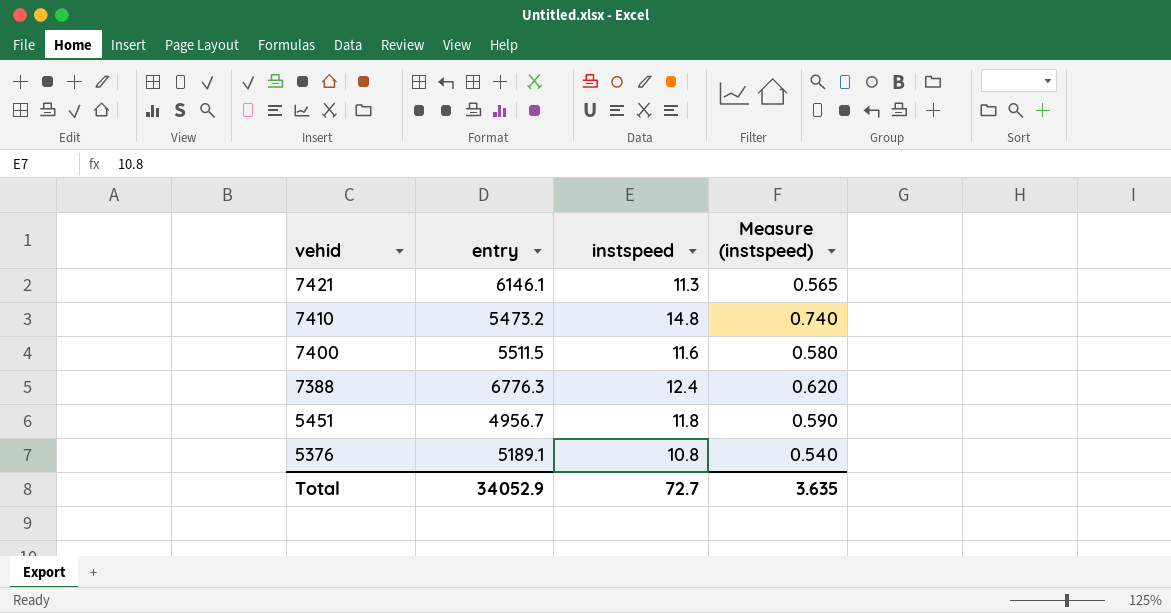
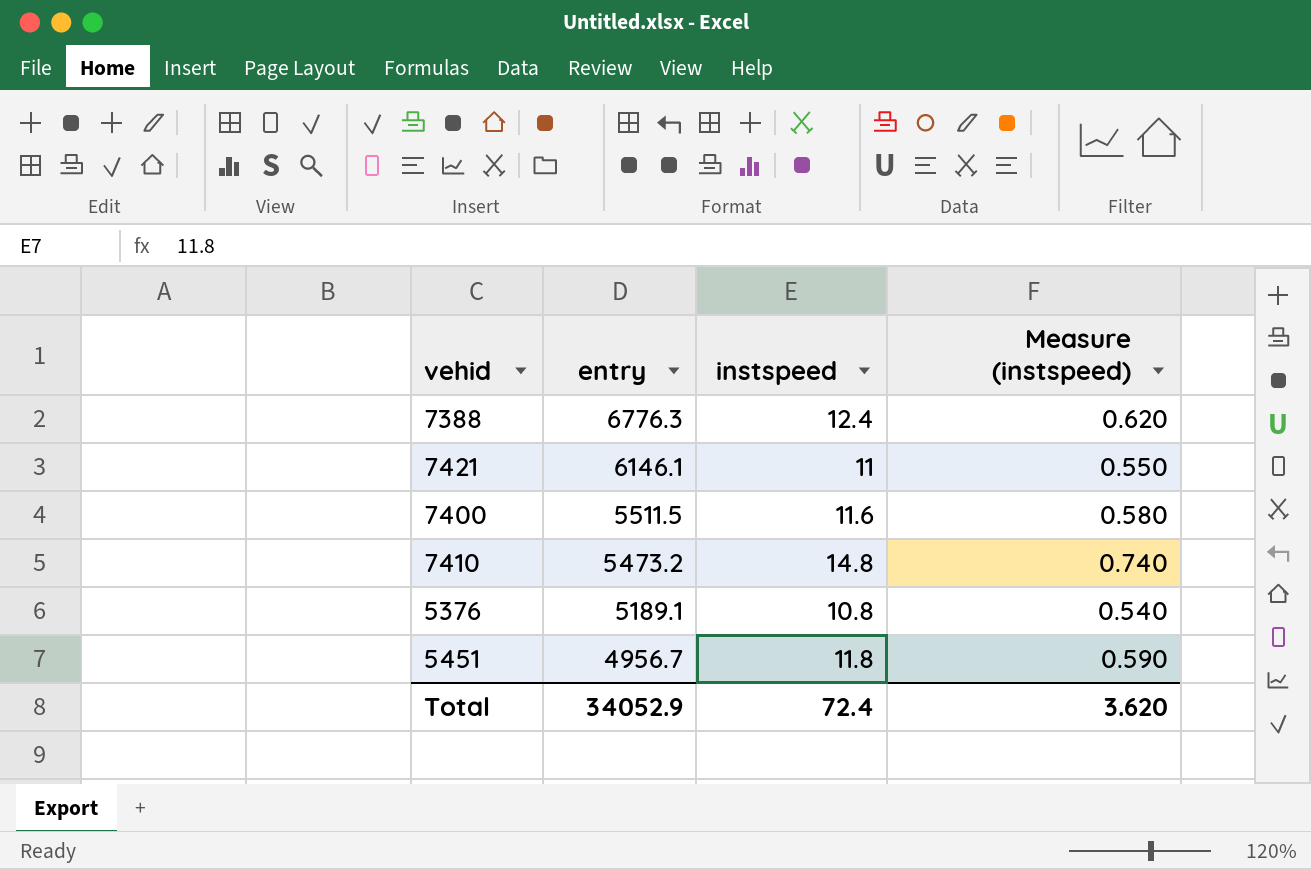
row order: vehid descending -> entry descending
7421 | instspeed: 11.3 -> 11
7421 | Measure (instspeed): 0.565 -> 0.550
Total | instspeed: 72.7 -> 72.4
Total | Measure (instspeed): 3.635 -> 3.620

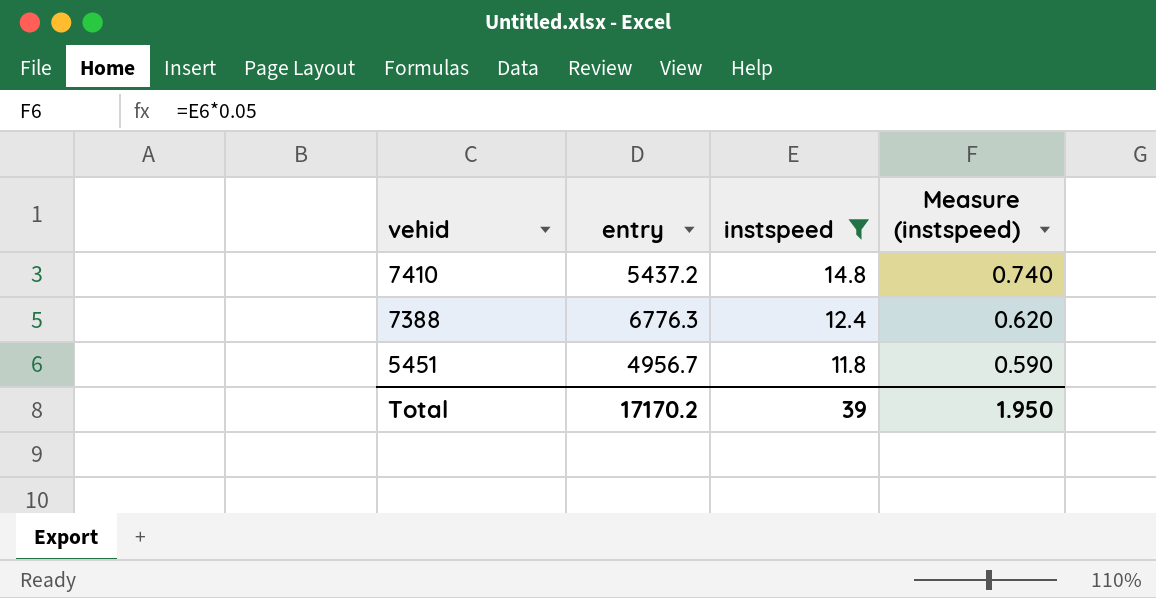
filter: none -> instspeed >= 11.8
row order: entry descending -> vehid descending
7410 | entry: 5473.2 -> 5437.2
Total | entry: 34052.9 -> 17170.2
Total | instspeed: 72.4 -> 39
Total | Measure (instspeed): 3.620 -> 1.950

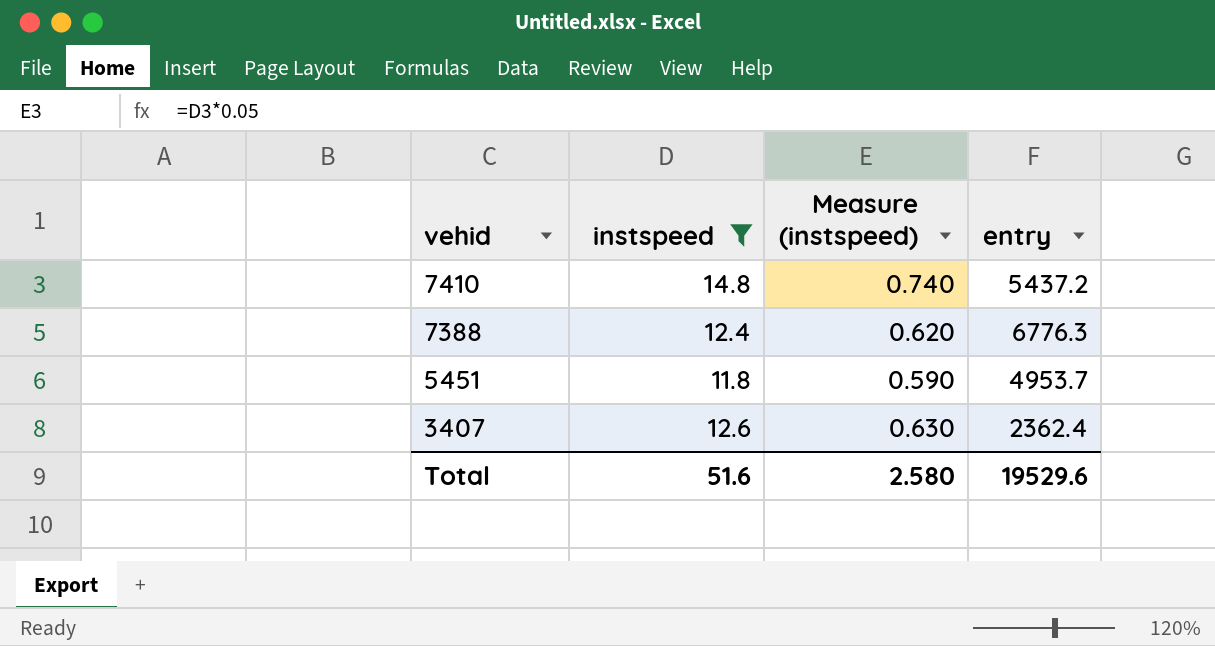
column entry | position: 2 -> 4
5451 | entry: 4956.7 -> 4953.7
row 3407: none -> 12.6 | 0.630 | 2362.4
Total | instspeed: 39 -> 51.6
Total | Measure (instspeed): 1.950 -> 2.580
Total | entry: 17170.2 -> 19529.6

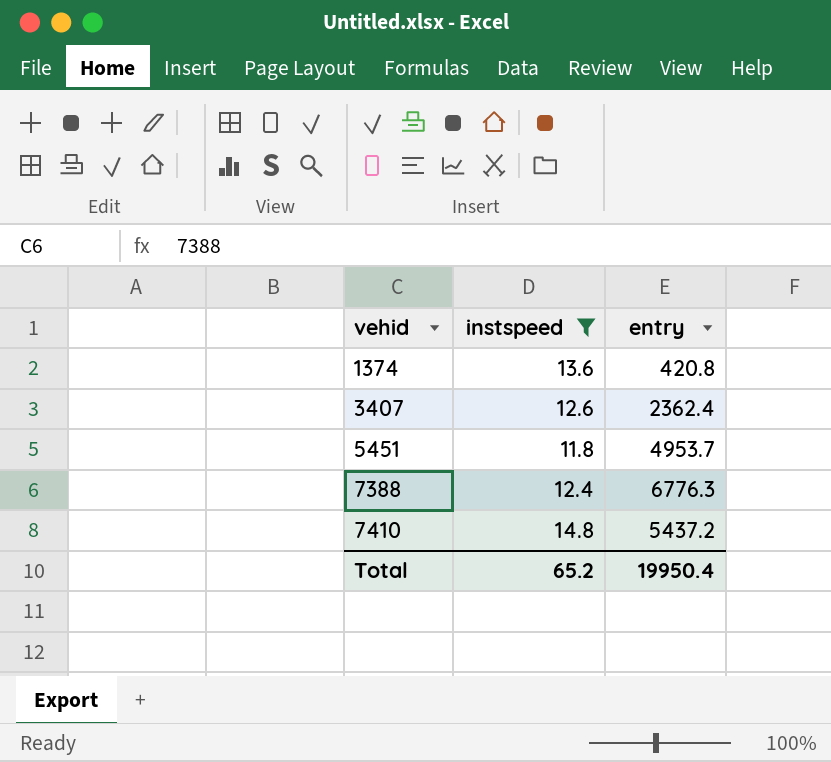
row order: vehid descending -> vehid ascending
column Measure (instspeed) | formula: [instspeed] * 0.05 -> none
row 1374: none -> 13.6 | 420.8
Total | instspeed: 51.6 -> 65.2
Total | entry: 19529.6 -> 19950.4

